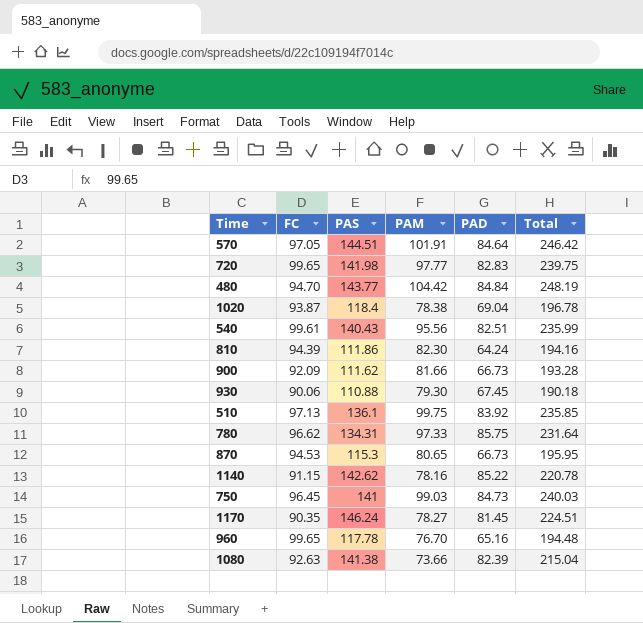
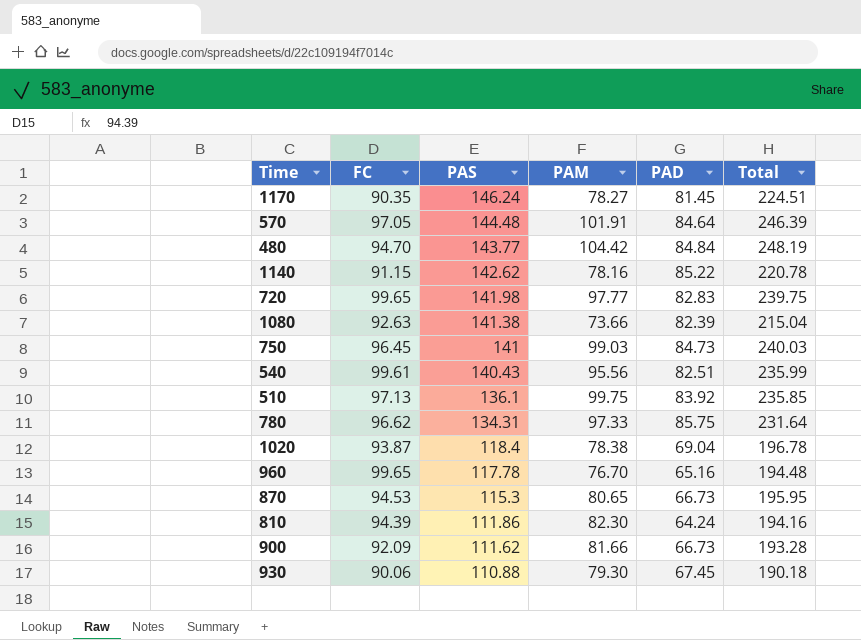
row order: none -> PAS descending
570 | PAS: 144.51 -> 144.48
570 | Total: 246.42 -> 246.39

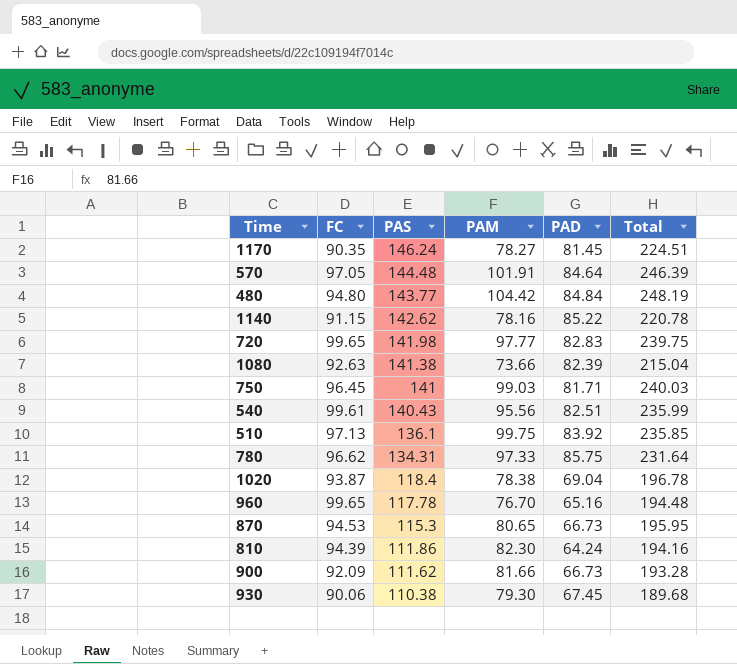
480 | FC: 94.70 -> 94.80
750 | PAD: 84.73 -> 81.71
930 | PAS: 110.88 -> 110.38
930 | Total: 190.18 -> 189.68

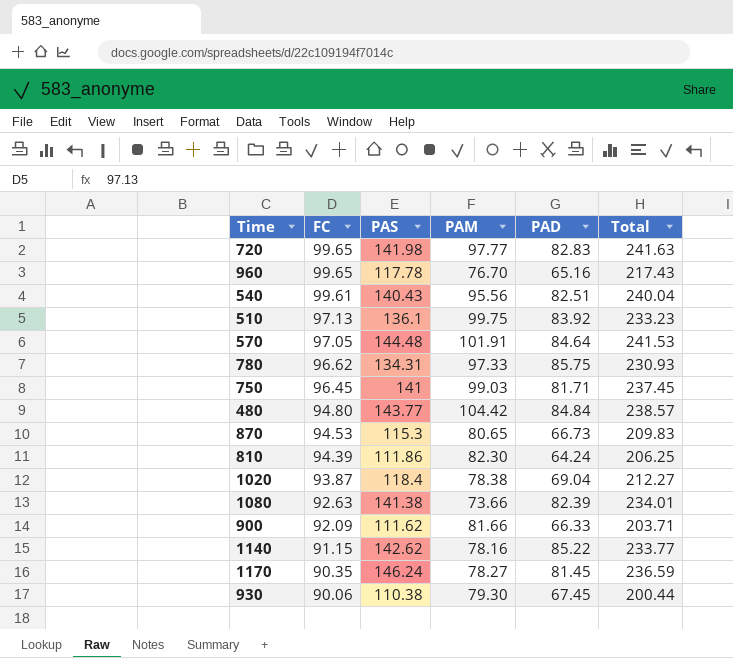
row order: PAS descending -> FC descending
column Total | formula: [PAS] + [PAM] -> [FC] + [PAS]
900 | PAD: 66.73 -> 66.33

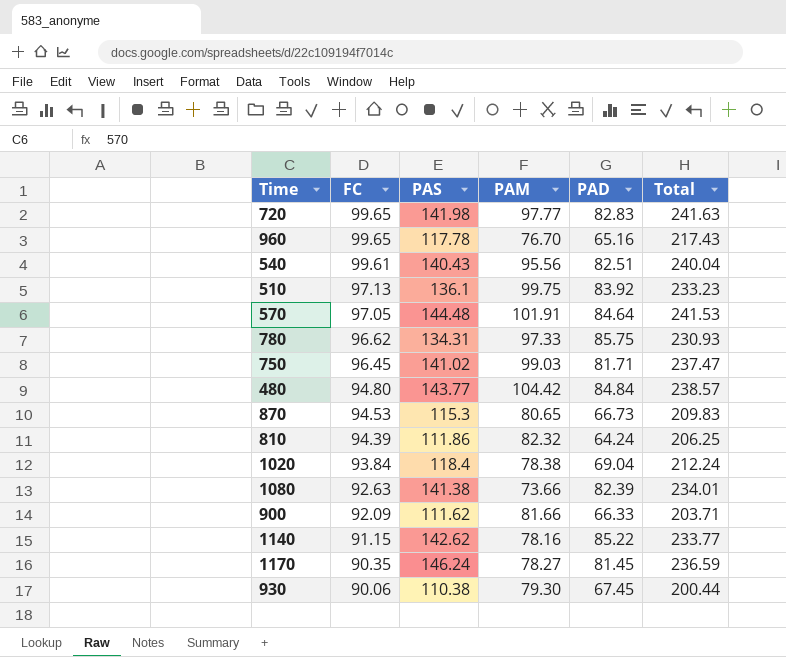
750 | PAS: 141 -> 141.02
750 | Total: 237.45 -> 237.47
810 | PAM: 82.30 -> 82.32
1020 | FC: 93.87 -> 93.84
1020 | Total: 212.27 -> 212.24

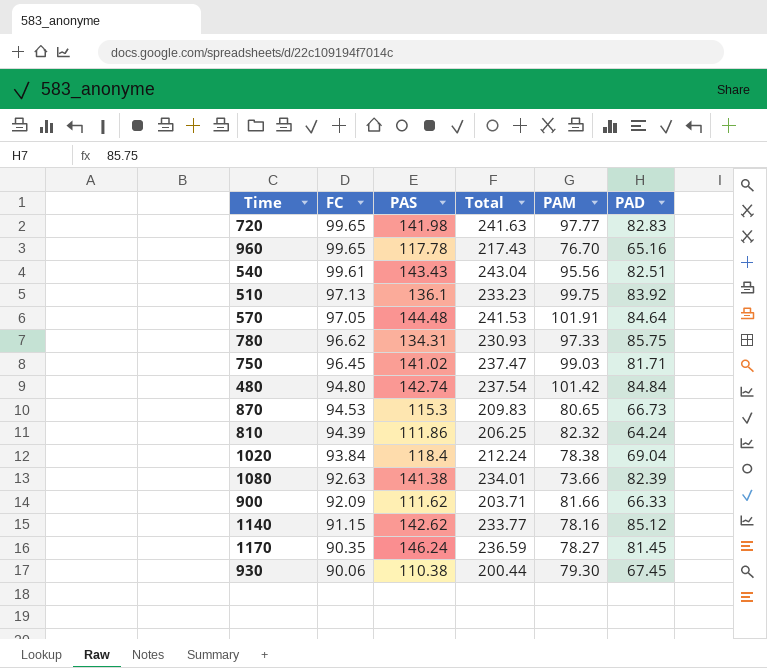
column Total | position: 6 -> 4
540 | PAS: 140.43 -> 143.43
540 | Total: 240.04 -> 243.04
480 | PAS: 143.77 -> 142.74
480 | Total: 238.57 -> 237.54
480 | PAM: 104.42 -> 101.42
1140 | PAD: 85.22 -> 85.12

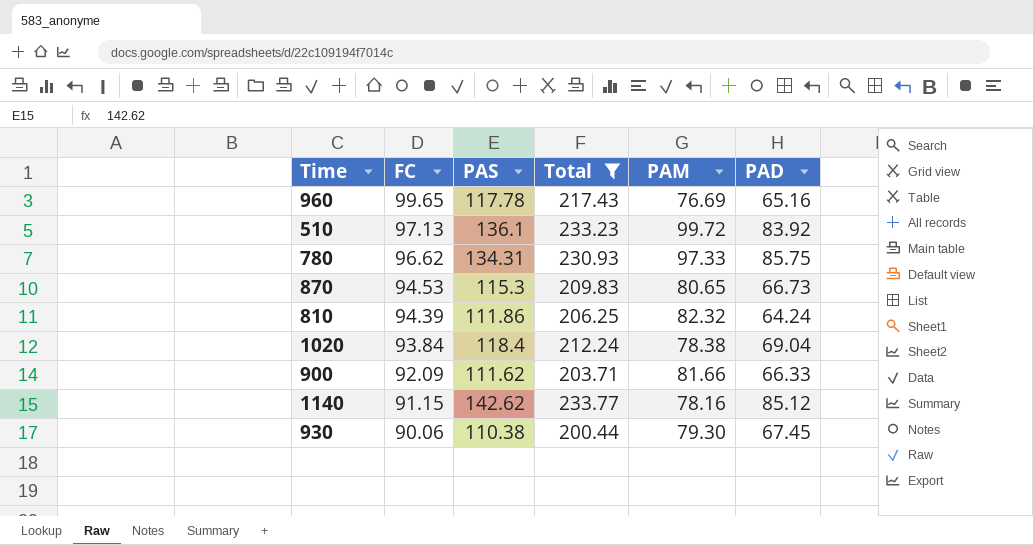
filter: none -> Total <= 233.77
960 | PAM: 76.70 -> 76.69
510 | PAM: 99.75 -> 99.72

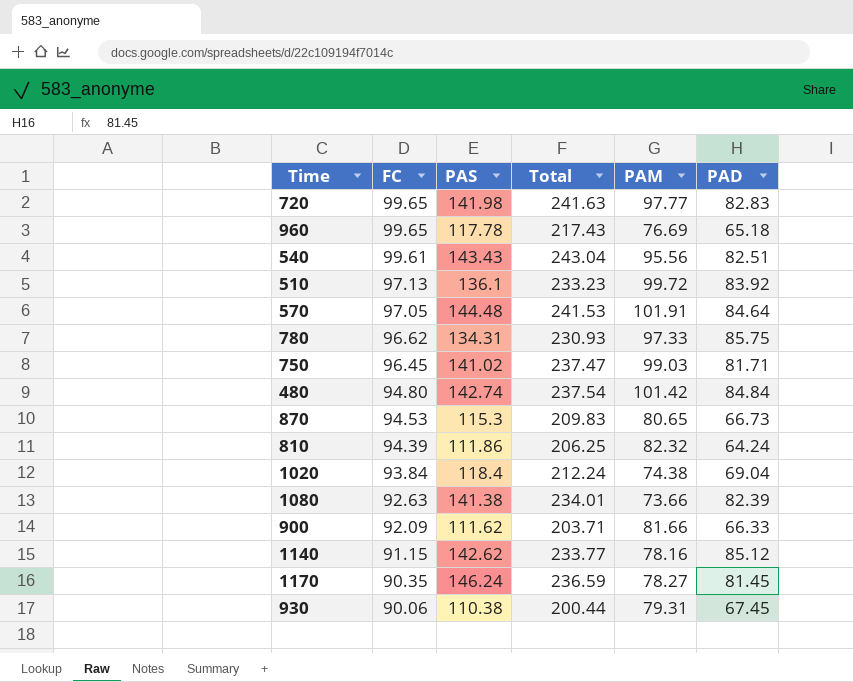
filter: Total <= 233.77 -> none
960 | PAD: 65.16 -> 65.18
1020 | PAM: 78.38 -> 74.38
930 | PAM: 79.30 -> 79.31

